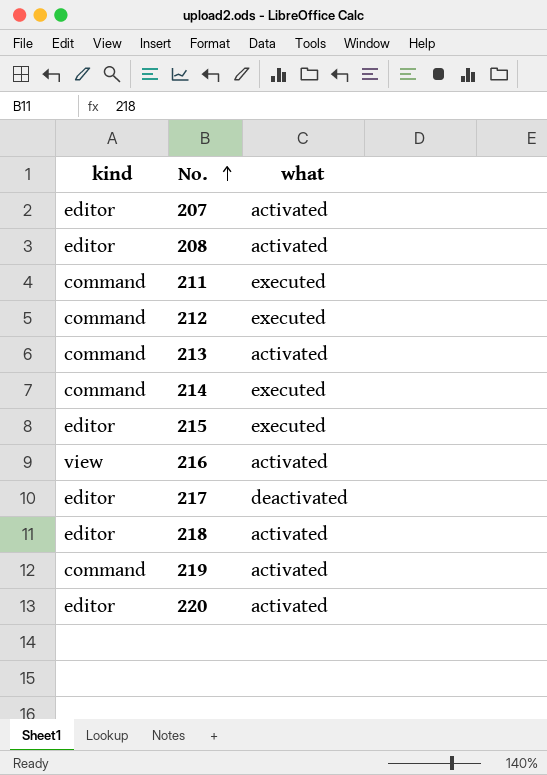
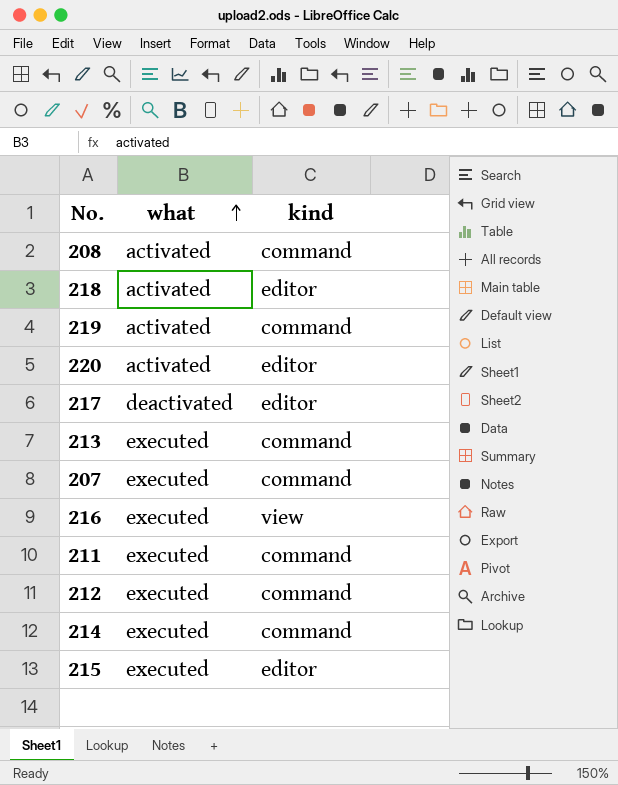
row order: No. ascending -> what ascending
column kind | position: 1 -> 3
208 | kind: editor -> command
213 | what: activated -> executed
207 | what: activated -> executed
207 | kind: editor -> command
216 | what: activated -> executed

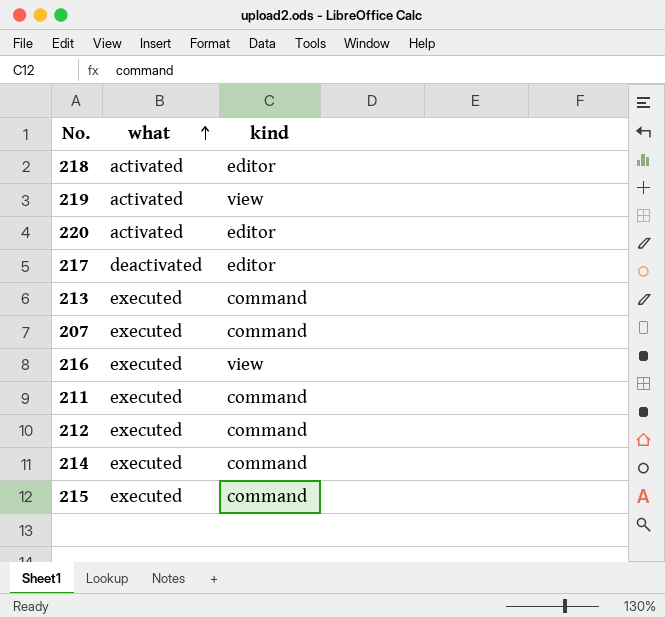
row 208: activated | command -> none
219 | kind: command -> view
215 | kind: editor -> command

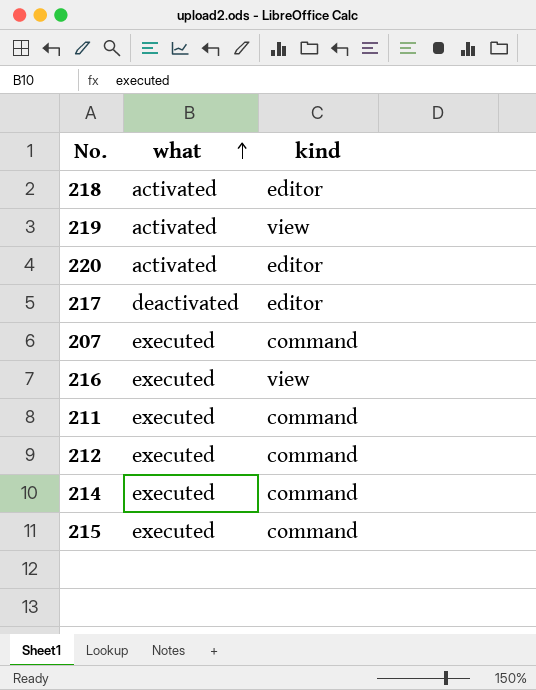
row 213: executed | command -> none

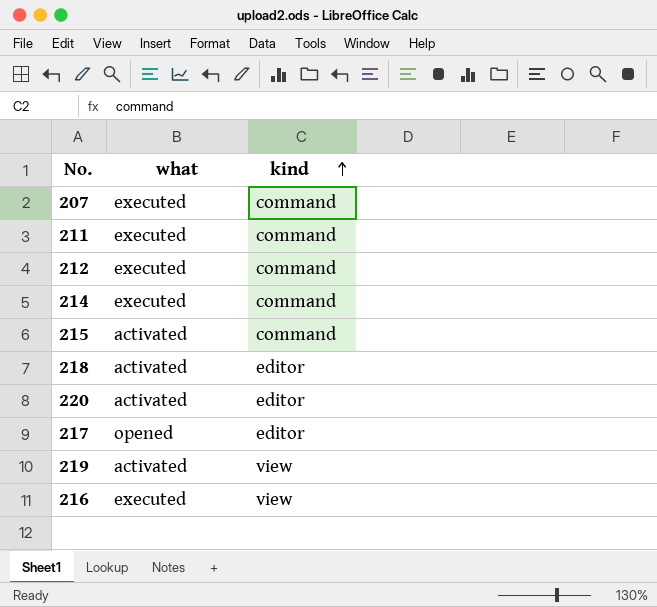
row order: what ascending -> kind ascending
215 | what: executed -> activated
217 | what: deactivated -> opened

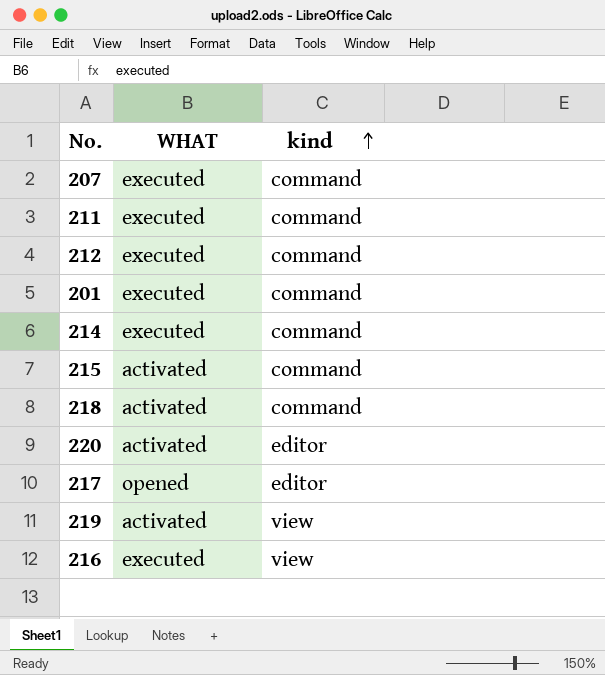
column name: what -> WHAT
row 201: none -> executed | command
218 | kind: editor -> command

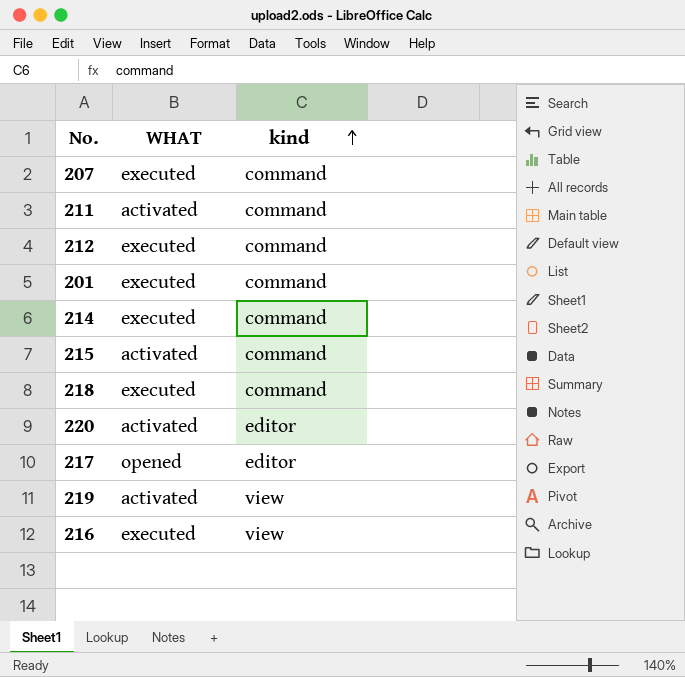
211 | WHAT: executed -> activated
218 | WHAT: activated -> executed

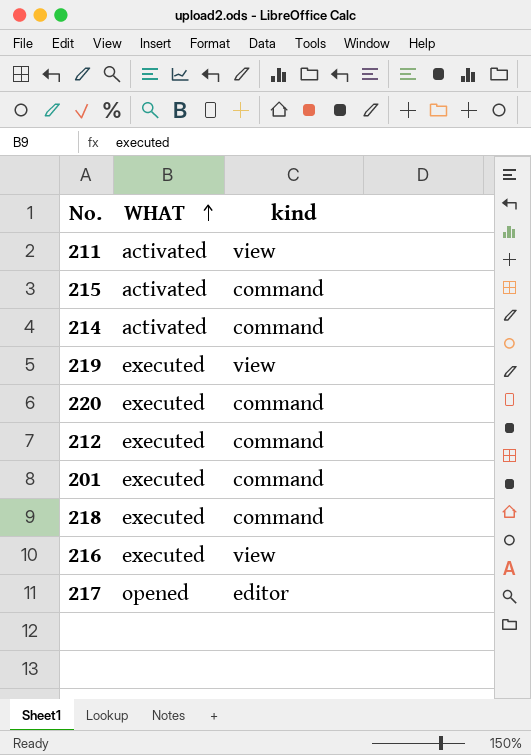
row order: kind ascending -> WHAT ascending
row 207: executed | command -> none
211 | kind: command -> view
214 | WHAT: executed -> activated
219 | WHAT: activated -> executed
220 | WHAT: activated -> executed
220 | kind: editor -> command

